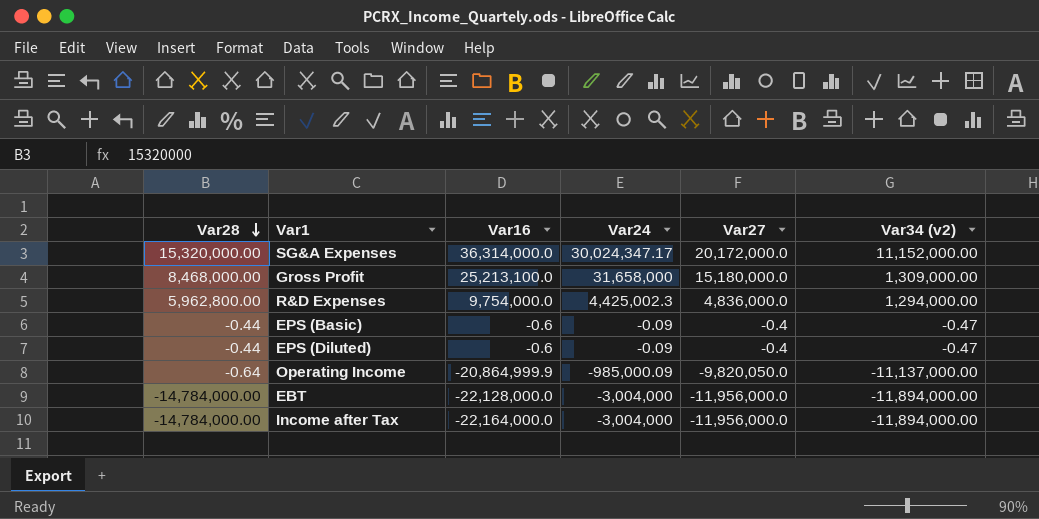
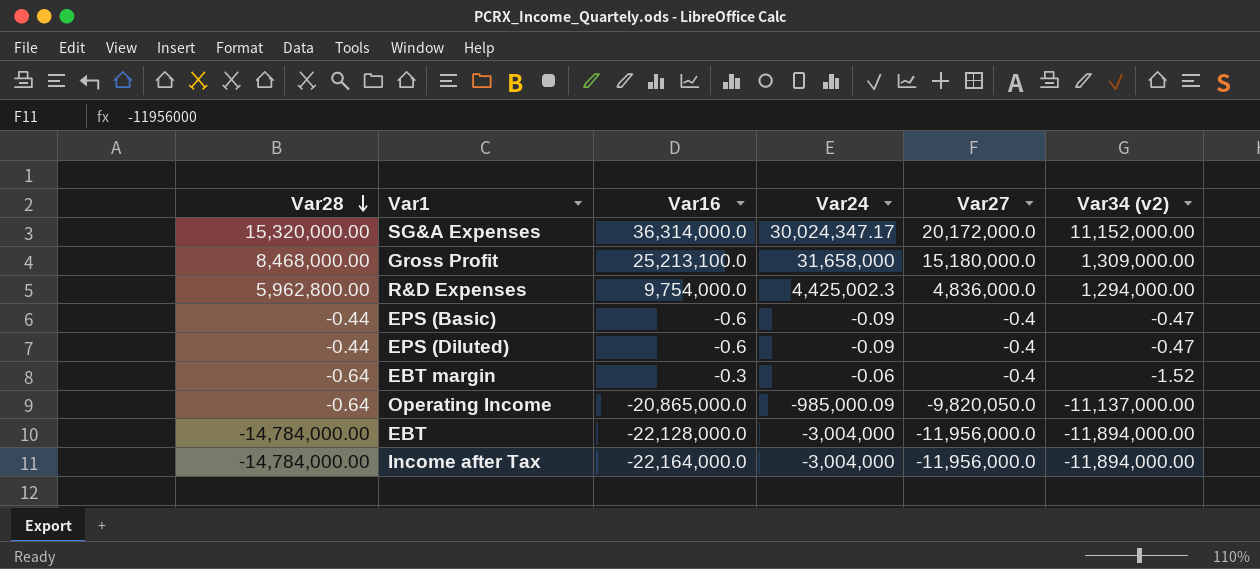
row EBT margin: none -> -0.64 | -0.3 | -0.06 | -0.4 | -1.52
Operating Income | Var16: -20,864,999.9 -> -20,865,000.0

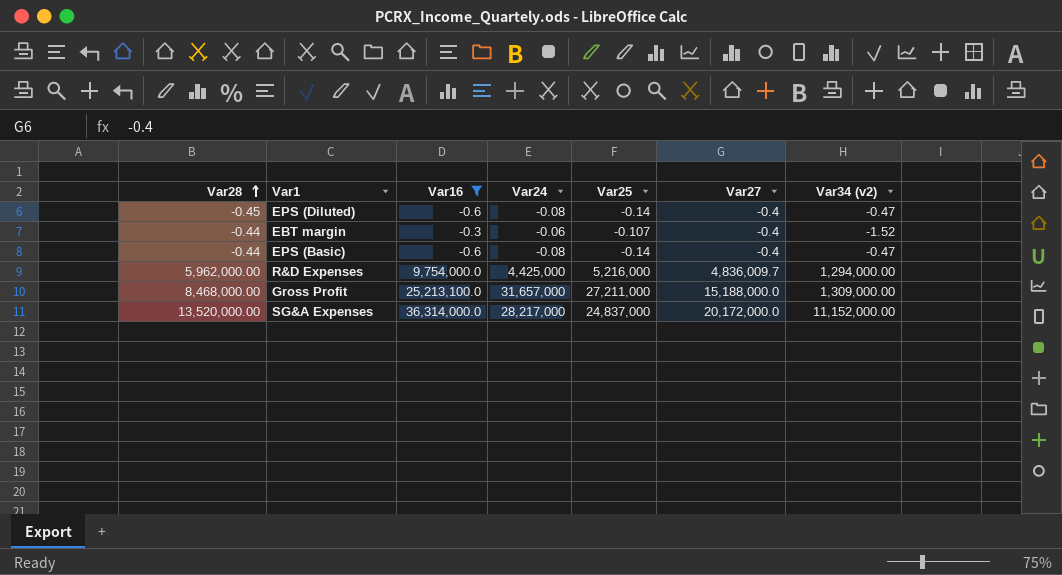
filter: none -> Var16 >= -0.6
row order: Var28 descending -> Var28 ascending
column Var25 | position: none -> 5
EPS (Diluted) | Var28: -0.44 -> -0.45
EPS (Diluted) | Var24: -0.09 -> -0.08
EBT margin | Var28: -0.64 -> -0.44
EPS (Basic) | Var24: -0.09 -> -0.08
R&D Expenses | Var28: 5,962,800.00 -> 5,962,000.00
R&D Expenses | Var24: 4,425,002.3 -> 4,425,000
R&D Expenses | Var27: 4,836,000.0 -> 4,836,009.7
Gross Profit | Var24: 31,658,000 -> 31,657,000
Gross Profit | Var27: 15,180,000.0 -> 15,188,000.0
SG&A Expenses | Var28: 15,320,000.00 -> 13,520,000.00
SG&A Expenses | Var24: 30,024,347.17 -> 28,217,000

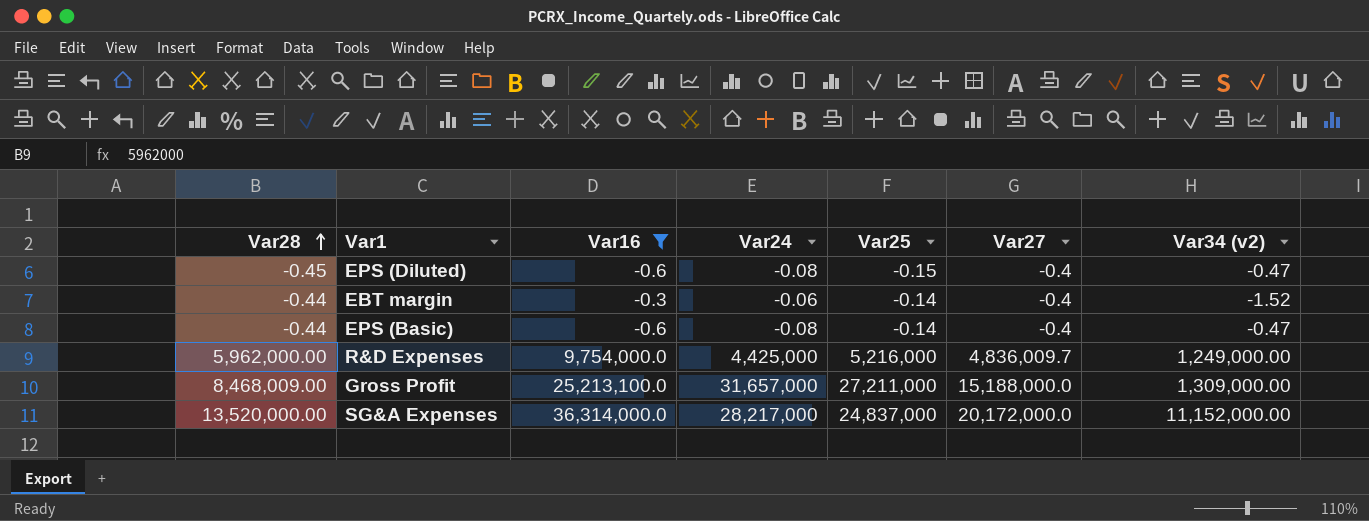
EPS (Diluted) | Var25: -0.14 -> -0.15
EBT margin | Var25: -0.107 -> -0.14
R&D Expenses | Var34 (v2): 1,294,000.00 -> 1,249,000.00
Gross Profit | Var28: 8,468,000.00 -> 8,468,009.00

